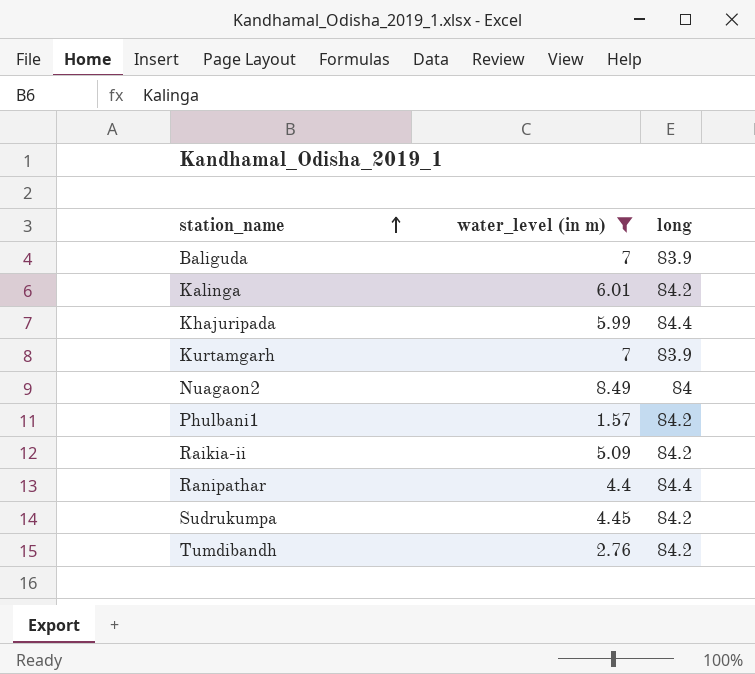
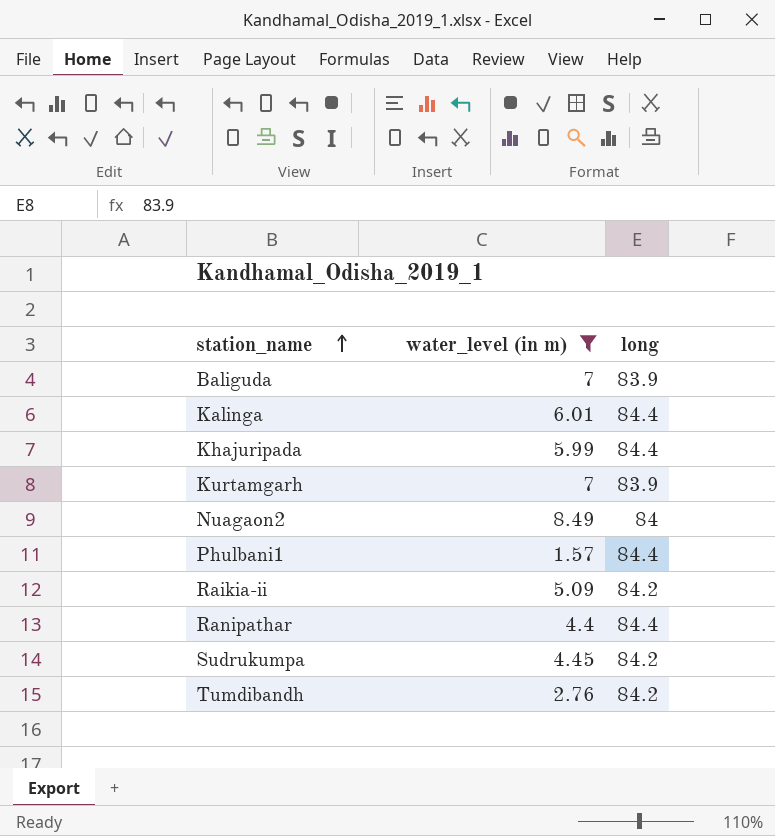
Kalinga | long: 84.2 -> 84.4
Phulbani1 | long: 84.2 -> 84.4

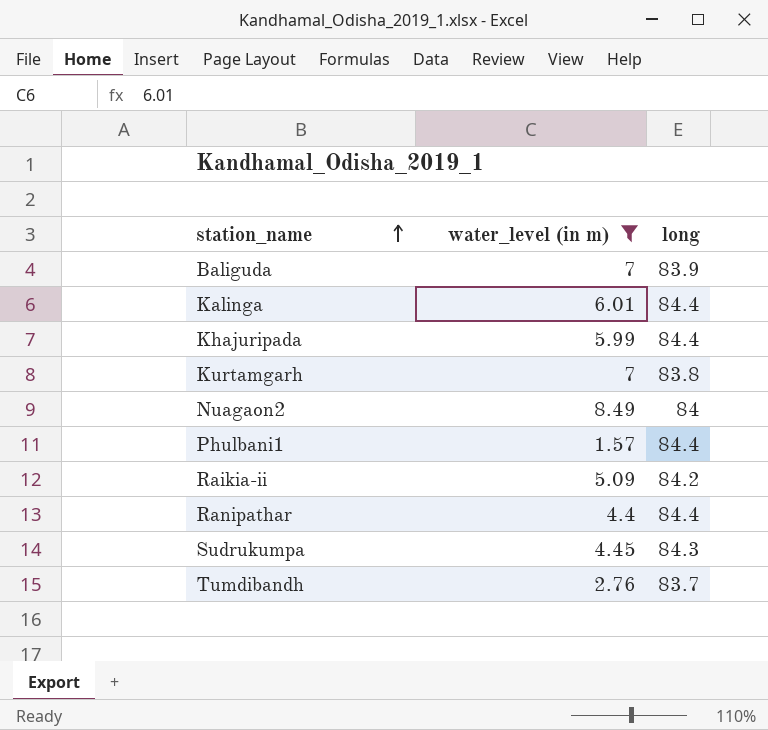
Kurtamgarh | long: 83.9 -> 83.8
Sudrukumpa | long: 84.2 -> 84.3
Tumdibandh | long: 84.2 -> 83.7

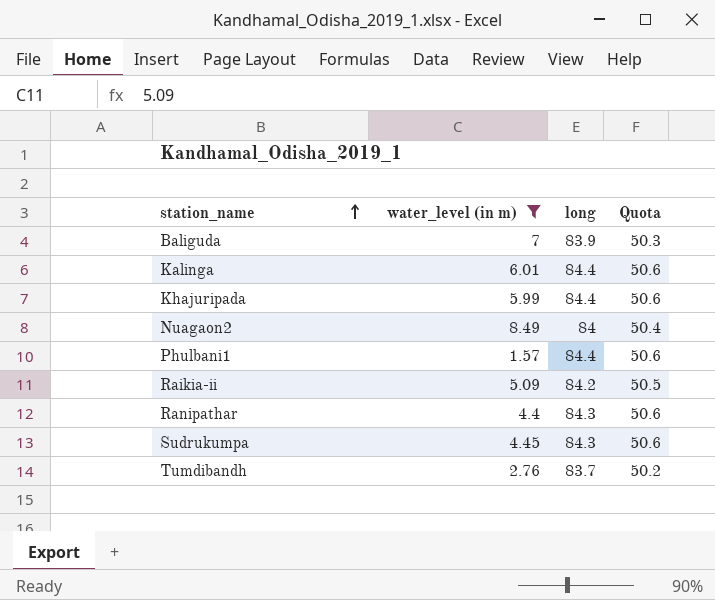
column Quota | formula: none -> [long] * 0.6
row Kurtamgarh: 7 | 83.8 -> none
Ranipathar | long: 84.4 -> 84.3

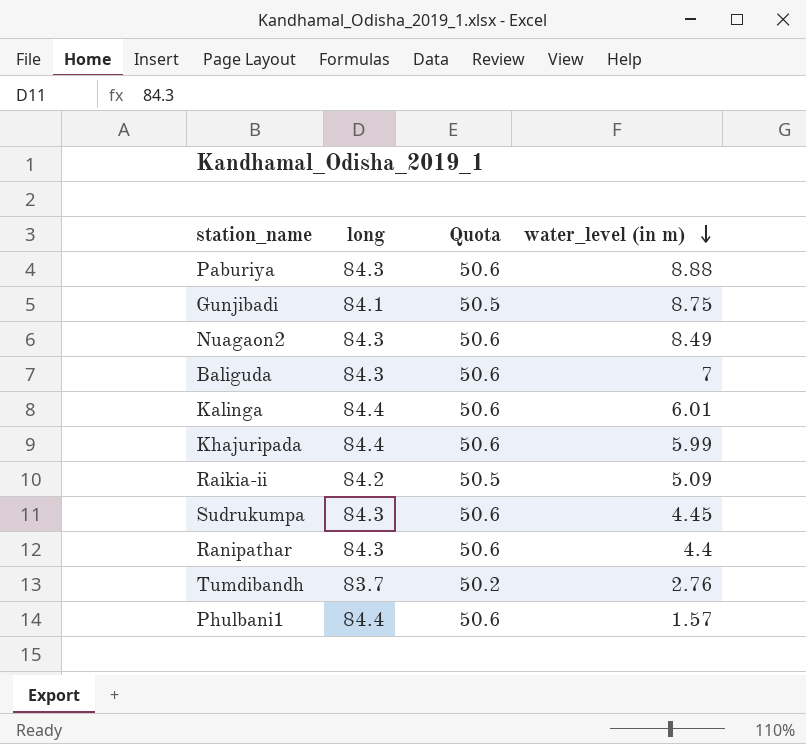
filter: water_level (in m) <= 8.49 -> none
row order: station_name ascending -> water_level (in m) descending
column water_level (in m) | position: 2 -> 4
Nuagaon2 | long: 84 -> 84.3
Nuagaon2 | Quota: 50.4 -> 50.6
Baliguda | long: 83.9 -> 84.3
Baliguda | Quota: 50.3 -> 50.6

